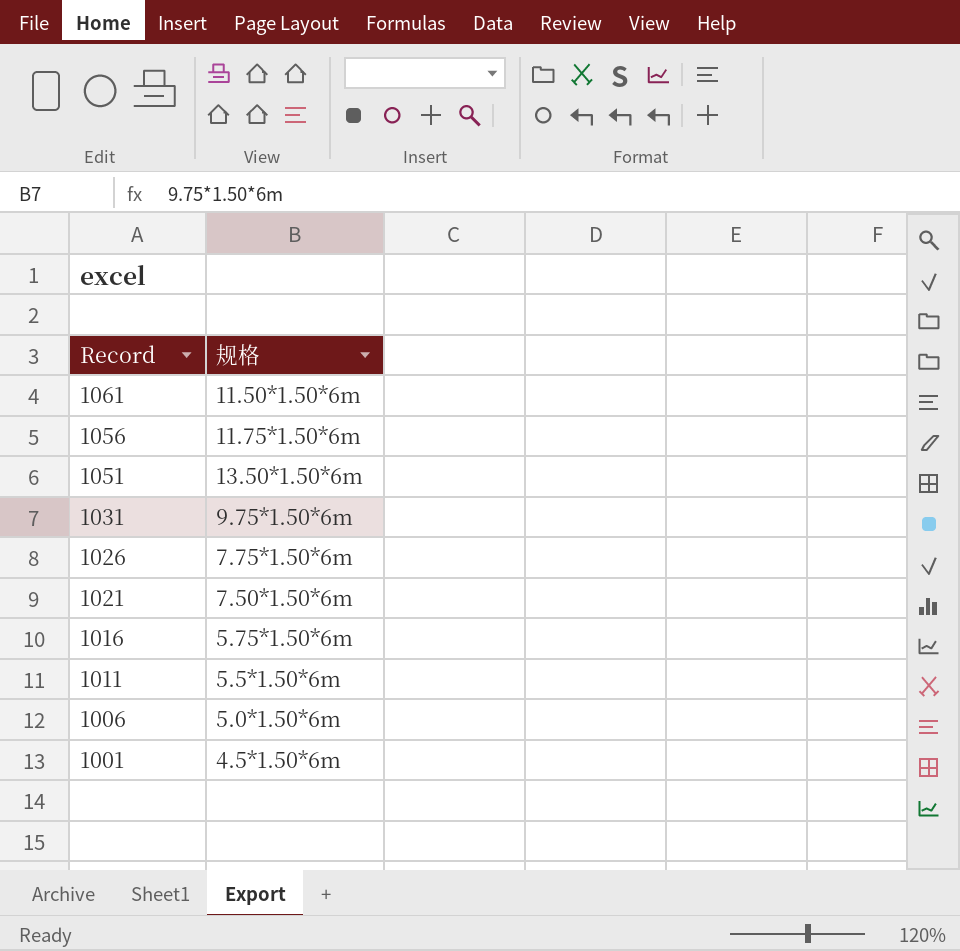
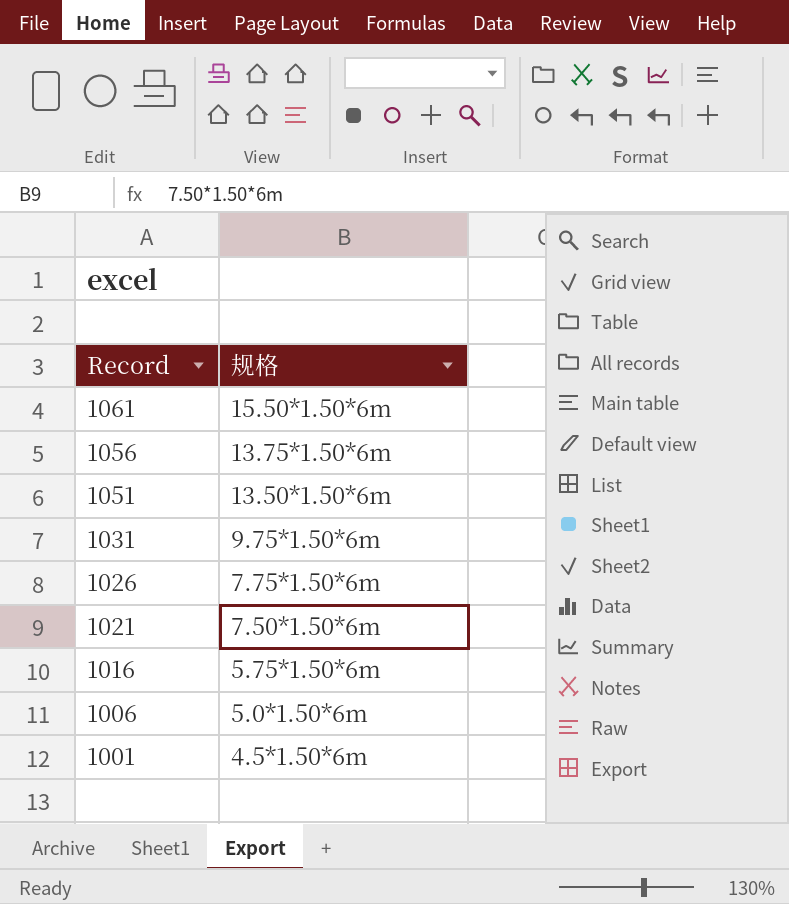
row 1011: 5.5*1.50*6m -> none
1061 | 规格: 11.50*1.50*6m -> 15.50*1.50*6m
1056 | 规格: 11.75*1.50*6m -> 13.75*1.50*6m

